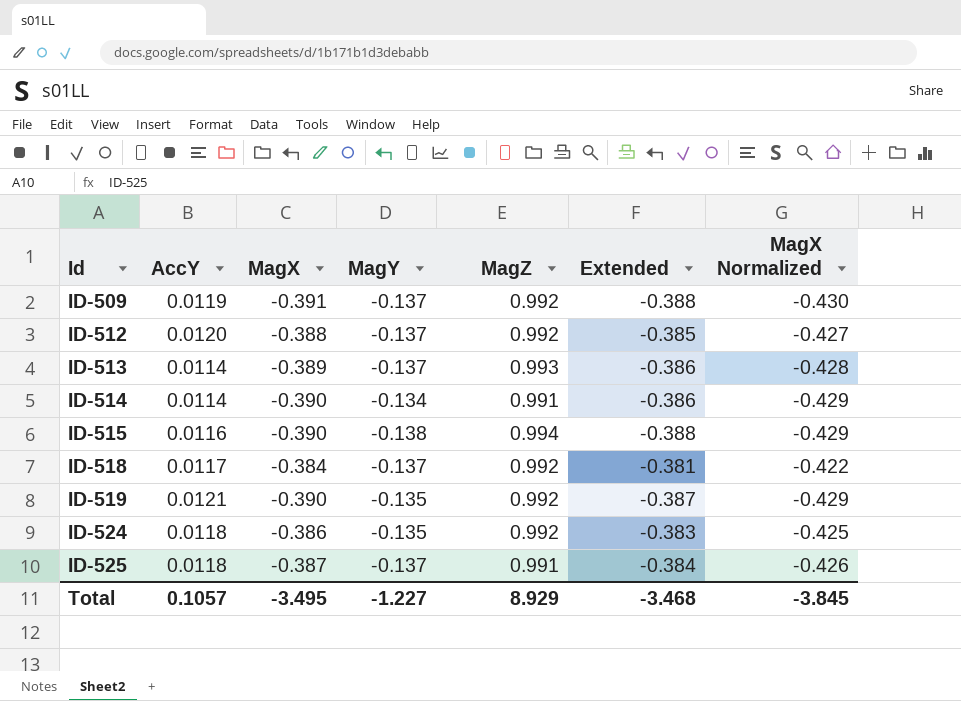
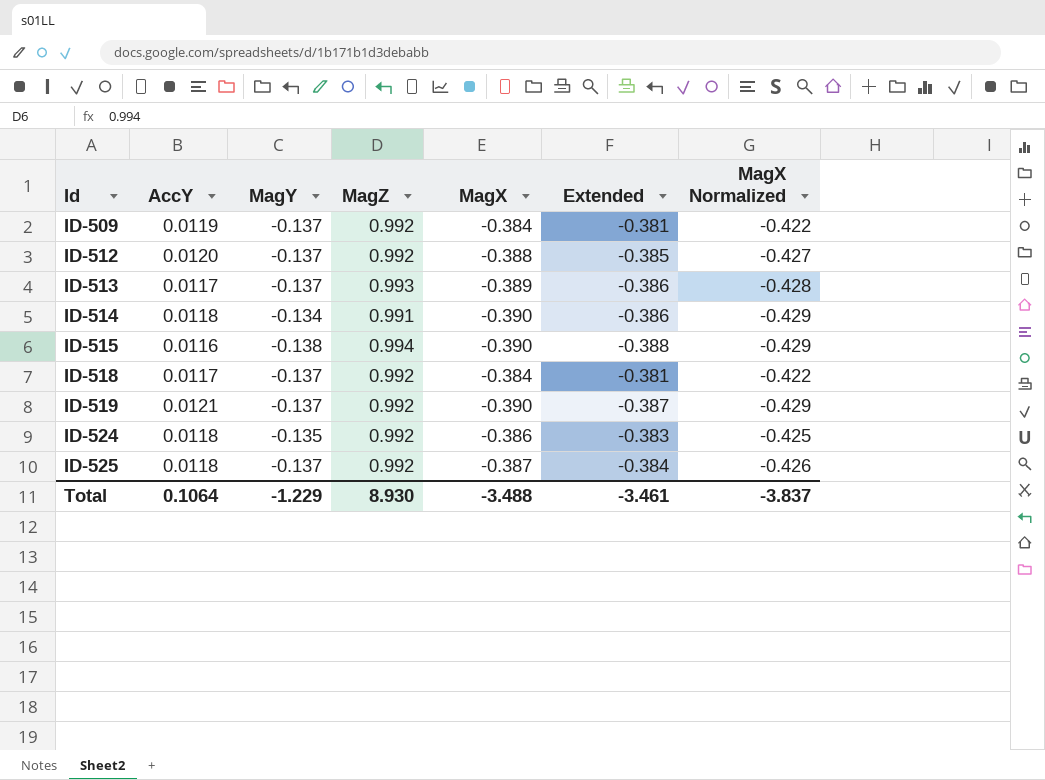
column MagX | position: 3 -> 5
ID-509 | MagX: -0.391 -> -0.384
ID-509 | Extended: -0.388 -> -0.381
ID-509 | MagX Normalized: -0.430 -> -0.422
ID-513 | AccY: 0.0114 -> 0.0117
ID-514 | AccY: 0.0114 -> 0.0118
ID-519 | MagY: -0.135 -> -0.137
ID-525 | MagZ: 0.991 -> 0.992
Total | AccY: 0.1057 -> 0.1064
Total | MagY: -1.227 -> -1.229
Total | MagZ: 8.929 -> 8.930
Total | MagX: -3.495 -> -3.488
Total | Extended: -3.468 -> -3.461
Total | MagX Normalized: -3.845 -> -3.837

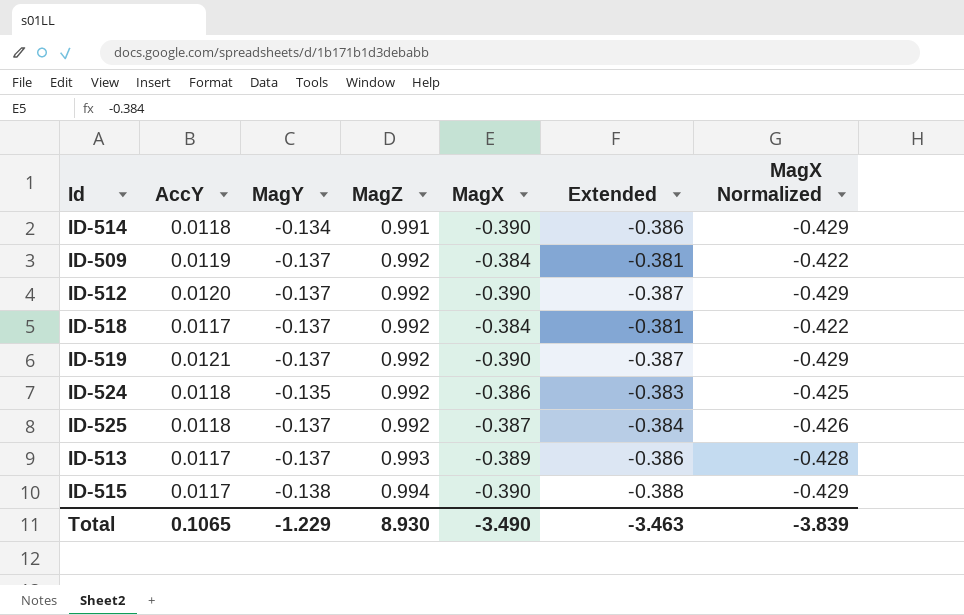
row order: Id ascending -> MagZ ascending
ID-512 | MagX: -0.388 -> -0.390
ID-512 | Extended: -0.385 -> -0.387
ID-512 | MagX Normalized: -0.427 -> -0.429
ID-515 | AccY: 0.0116 -> 0.0117
Total | AccY: 0.1064 -> 0.1065
Total | MagX: -3.488 -> -3.490
Total | Extended: -3.461 -> -3.463
Total | MagX Normalized: -3.837 -> -3.839

